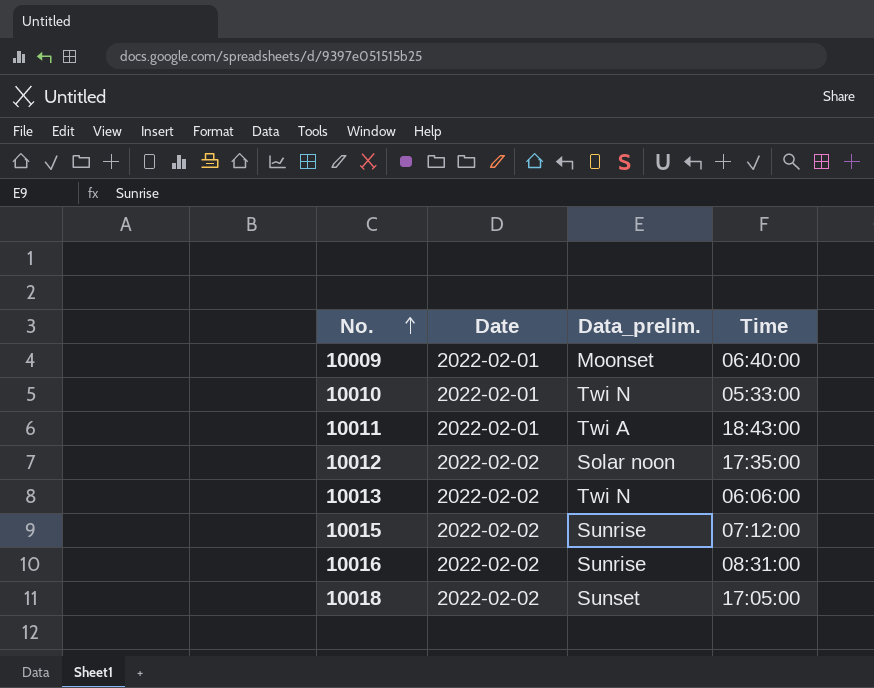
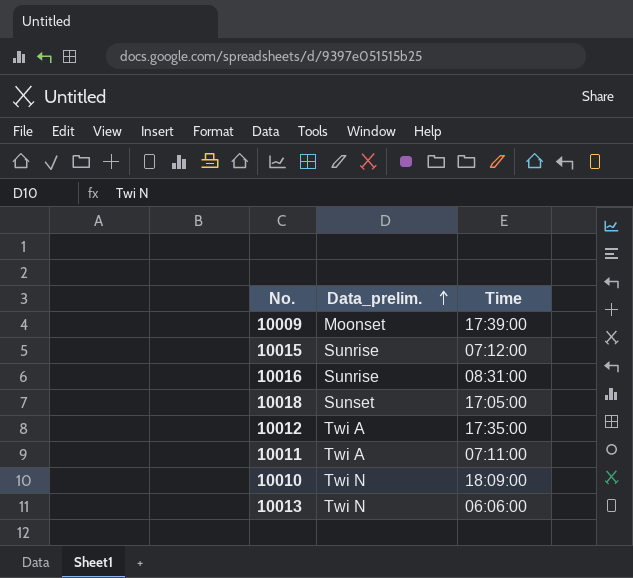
row order: No. ascending -> Data_prelim. ascending
column Date | position: 2 -> none
10009 | Time: 06:40:00 -> 17:39:00
10012 | Data_prelim.: Solar noon -> Twi A
10011 | Time: 18:43:00 -> 07:11:00
10010 | Time: 05:33:00 -> 18:09:00

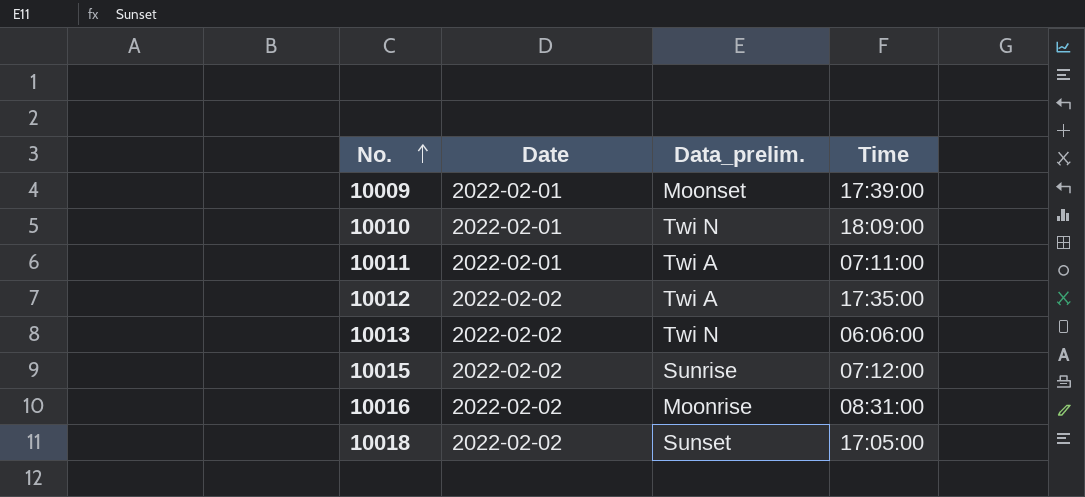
row order: Data_prelim. ascending -> No. ascending
column Date | position: none -> 2
10016 | Data_prelim.: Sunrise -> Moonrise

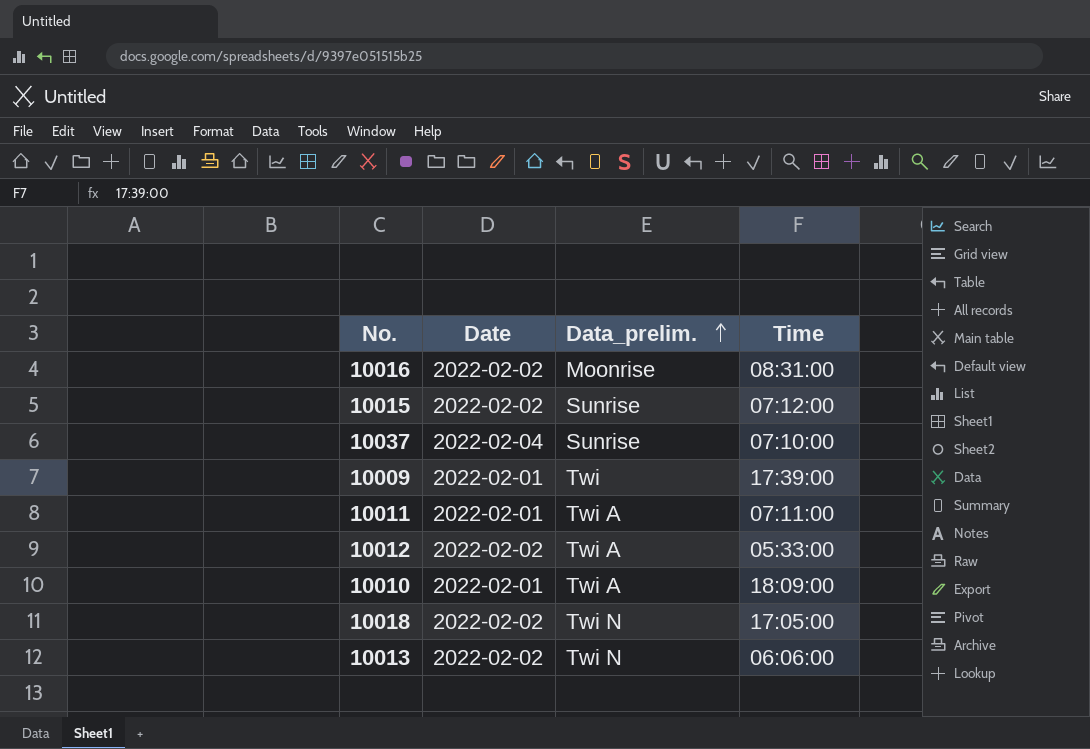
row order: No. ascending -> Data_prelim. ascending
row 10037: none -> 2022-02-04 | Sunrise | 07:10:00
10009 | Data_prelim.: Moonset -> Twi
10012 | Time: 17:35:00 -> 05:33:00
10010 | Data_prelim.: Twi N -> Twi A
10018 | Data_prelim.: Sunset -> Twi N

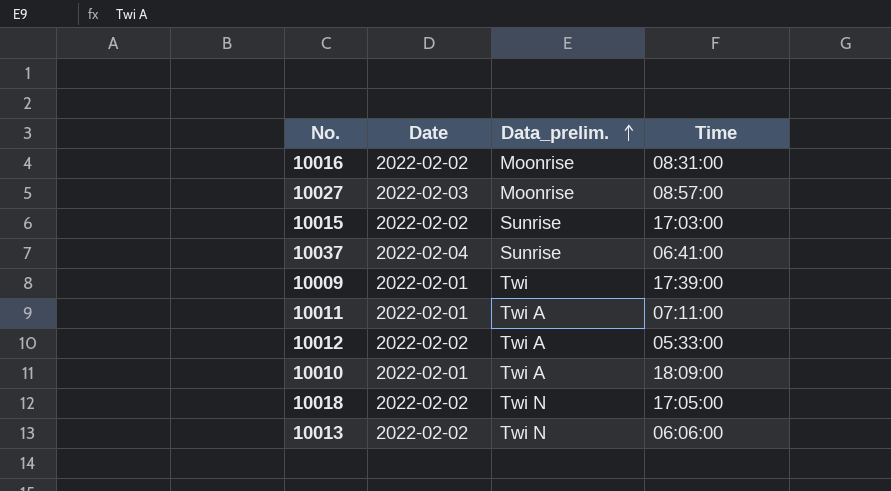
row 10027: none -> 2022-02-03 | Moonrise | 08:57:00
10015 | Time: 07:12:00 -> 17:03:00
10037 | Time: 07:10:00 -> 06:41:00

